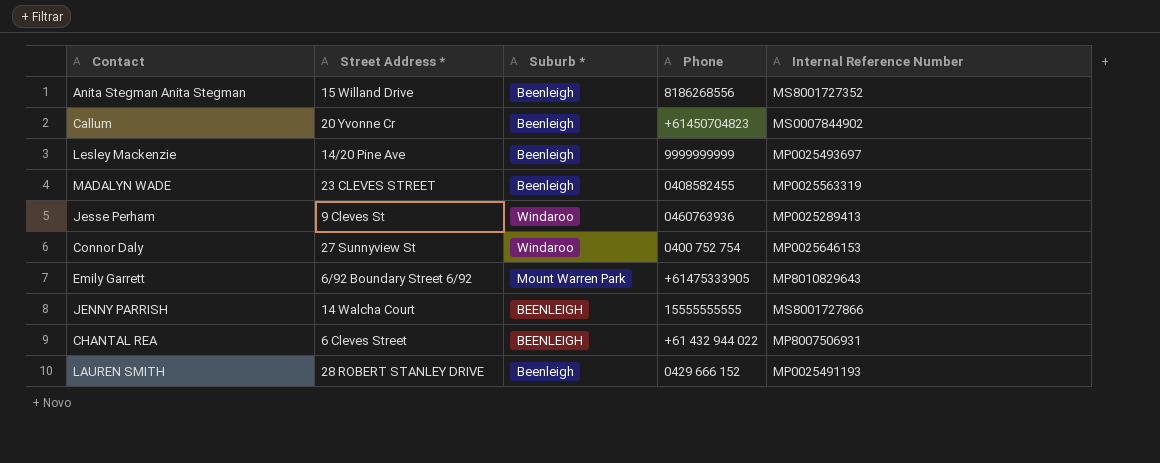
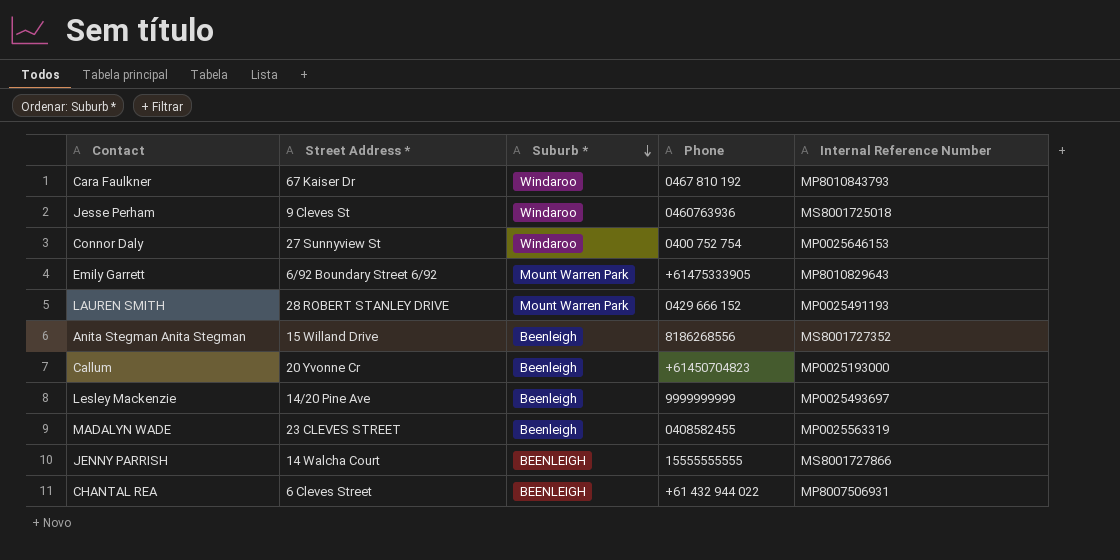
row order: none -> Suburb * descending
row Cara Faulkner: none -> 67 Kaiser Dr | Windaroo | 0467 810 192 | MP8010843793
Jesse Perham | Internal Reference Number: MP0025289413 -> MS8001725018
LAUREN SMITH | Suburb *: Beenleigh -> Mount Warren Park
Callum | Internal Reference Number: MS0007844902 -> MP0025193000

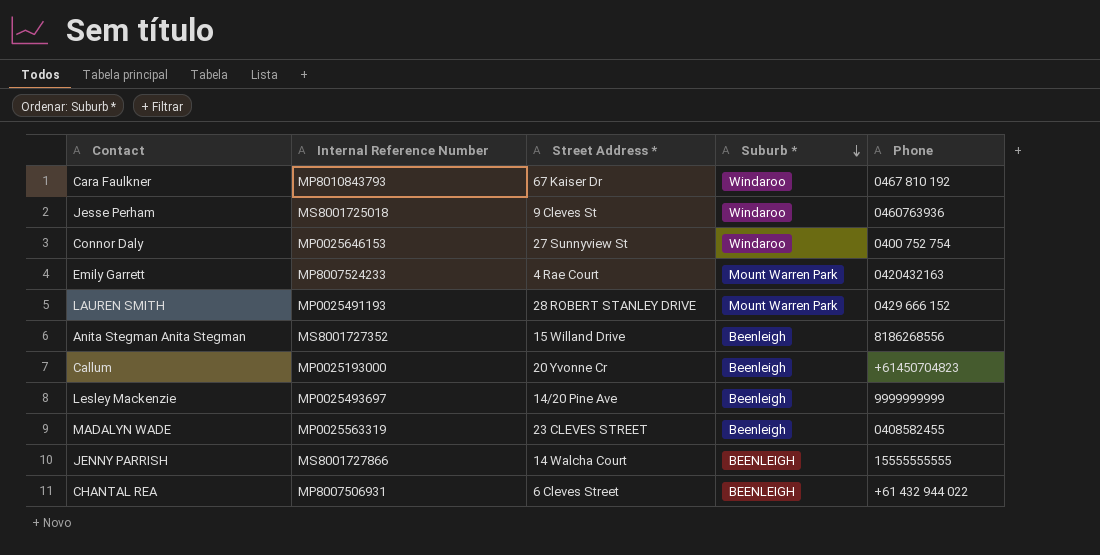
column Internal Reference Number | position: 5 -> 2
Emily Garrett | Internal Reference Number: MP8010829643 -> MP8007524233
Emily Garrett | Street Address *: 6/92 Boundary Street 6/92 -> 4 Rae Court
Emily Garrett | Phone: +61475333905 -> 0420432163

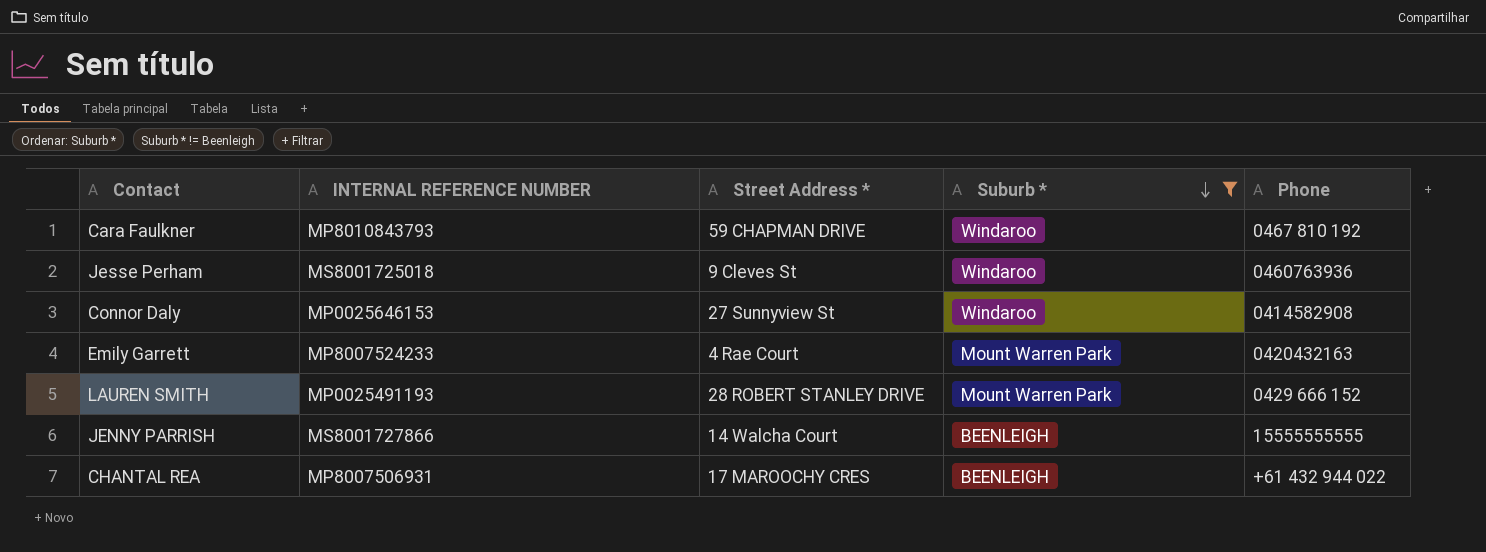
filter: none -> Suburb * != Beenleigh
column name: Internal Reference Number -> INTERNAL REFERENCE NUMBER
Cara Faulkner | Street Address *: 67 Kaiser Dr -> 59 CHAPMAN DRIVE
Connor Daly | Phone: 0400 752 754 -> 0414582908
CHANTAL REA | Street Address *: 6 Cleves Street -> 17 MAROOCHY CRES

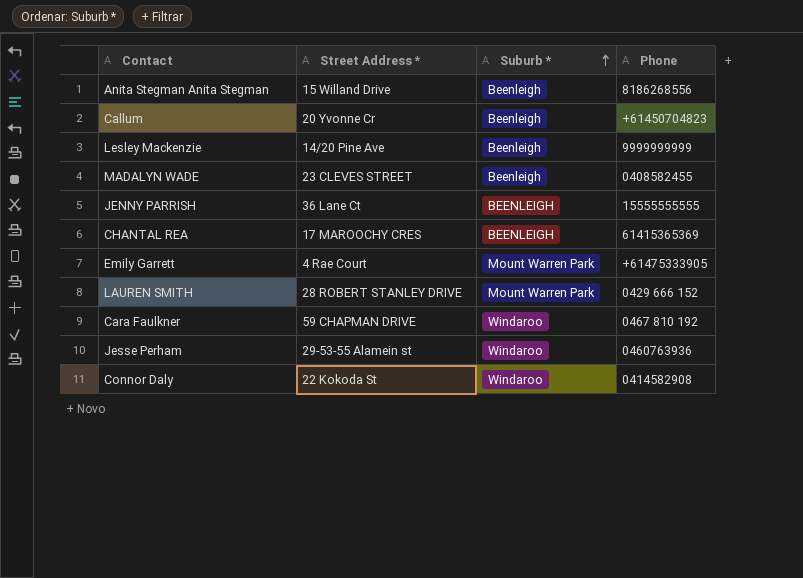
filter: Suburb * != Beenleigh -> none
row order: Suburb * descending -> Suburb * ascending
column INTERNAL REFERENCE NUMBER | position: 2 -> none
JENNY PARRISH | Street Address *: 14 Walcha Court -> 36 Lane Ct
CHANTAL REA | Phone: +61 432 944 022 -> 61415365369
Emily Garrett | Phone: 0420432163 -> +61475333905
Jesse Perham | Street Address *: 9 Cleves St -> 29-53-55 Alamein st
Connor Daly | Street Address *: 27 Sunnyview St -> 22 Kokoda St

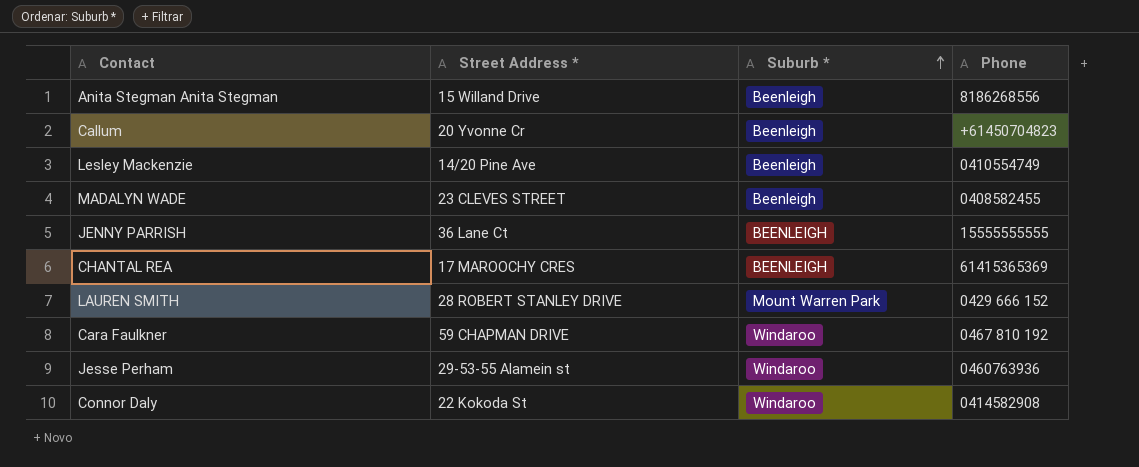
row Emily Garrett: 4 Rae Court | Mount Warren Park | +61475333905 -> none
Lesley Mackenzie | Phone: 9999999999 -> 0410554749

